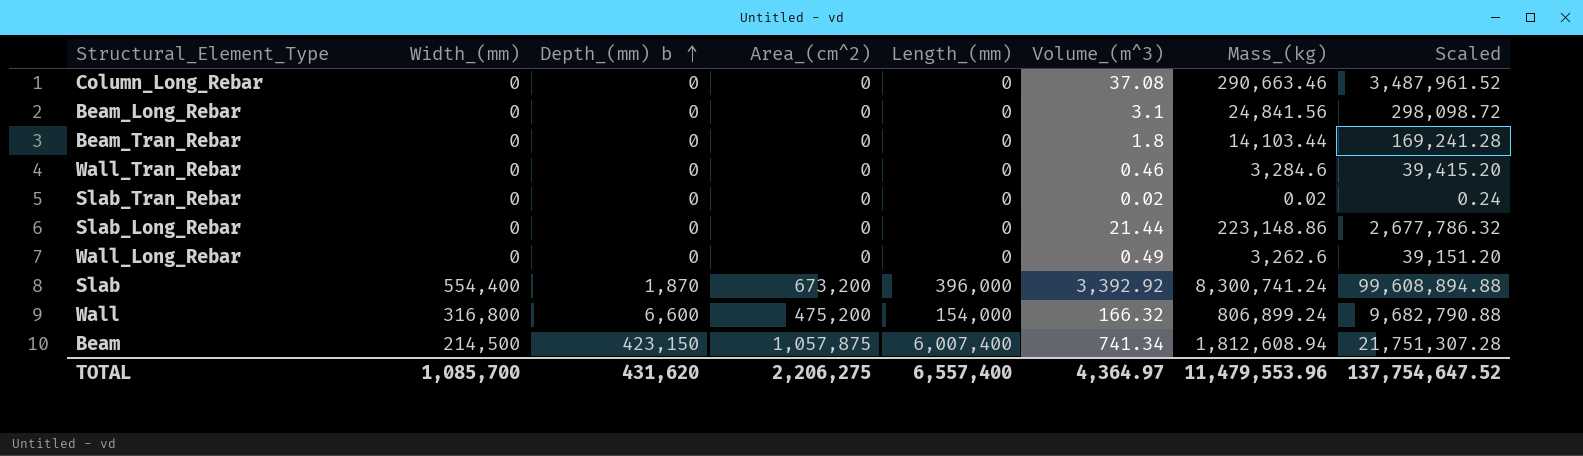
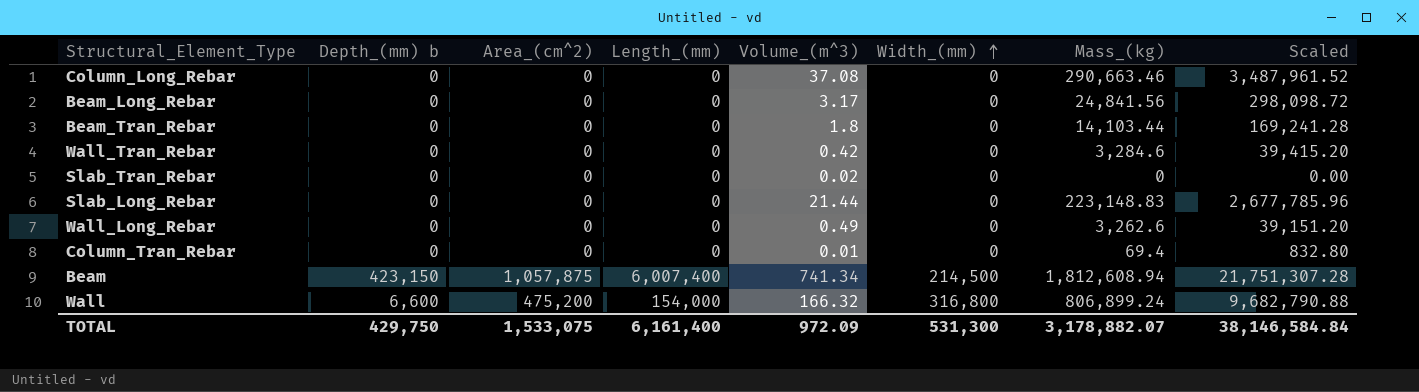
row order: Depth_(mm) b ascending -> Width_(mm) ascending
column Width_(mm) | position: 2 -> 6
row Slab: 554,400 | 1,870 | 673,200 | 396,000 | 3,392.92 | 8,300,741.24 | 99,608,894.88 -> none
Beam_Long_Rebar | Volume_(m^3): 3.1 -> 3.17
Wall_Tran_Rebar | Volume_(m^3): 0.46 -> 0.42
Slab_Tran_Rebar | Mass_(kg): 0.02 -> 0
Slab_Tran_Rebar | Scaled: 0.24 -> 0.00
Slab_Long_Rebar | Mass_(kg): 223,148.86 -> 223,148.83
Slab_Long_Rebar | Scaled: 2,677,786.32 -> 2,677,785.96
row Column_Tran_Rebar: none -> 0 | 0 | 0 | 0.01 | 0 | 69.4 | 832.80
TOTAL | Depth_(mm) b: 431,620 -> 429,750
TOTAL | Area_(cm^2): 2,206,275 -> 1,533,075
TOTAL | Length_(mm): 6,557,400 -> 6,161,400
TOTAL | Volume_(m^3): 4,364.97 -> 972.09
TOTAL | Width_(mm): 1,085,700 -> 531,300
TOTAL | Mass_(kg): 11,479,553.96 -> 3,178,882.07
TOTAL | Scaled: 137,754,647.52 -> 38,146,584.84

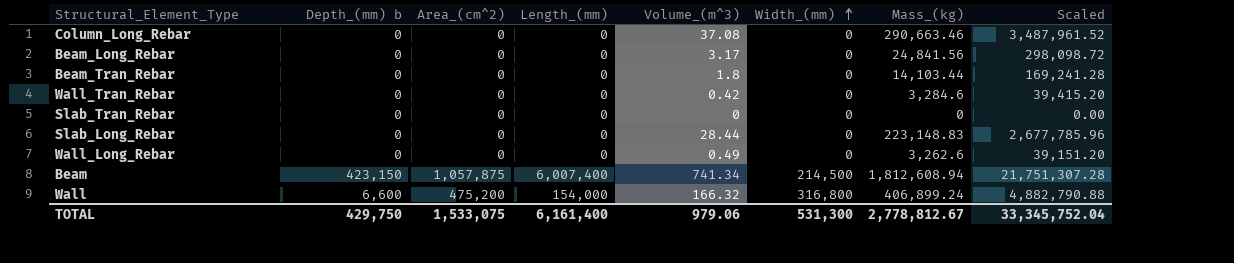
row Column_Tran_Rebar: 0 | 0 | 0 | 0.01 | 0 | 69.4 | 832.80 -> none
Slab_Tran_Rebar | Volume_(m^3): 0.02 -> 0
Slab_Long_Rebar | Volume_(m^3): 21.44 -> 28.44
Wall | Mass_(kg): 806,899.24 -> 406,899.24
Wall | Scaled: 9,682,790.88 -> 4,882,790.88
TOTAL | Volume_(m^3): 972.09 -> 979.06
TOTAL | Mass_(kg): 3,178,882.07 -> 2,778,812.67
TOTAL | Scaled: 38,146,584.84 -> 33,345,752.04

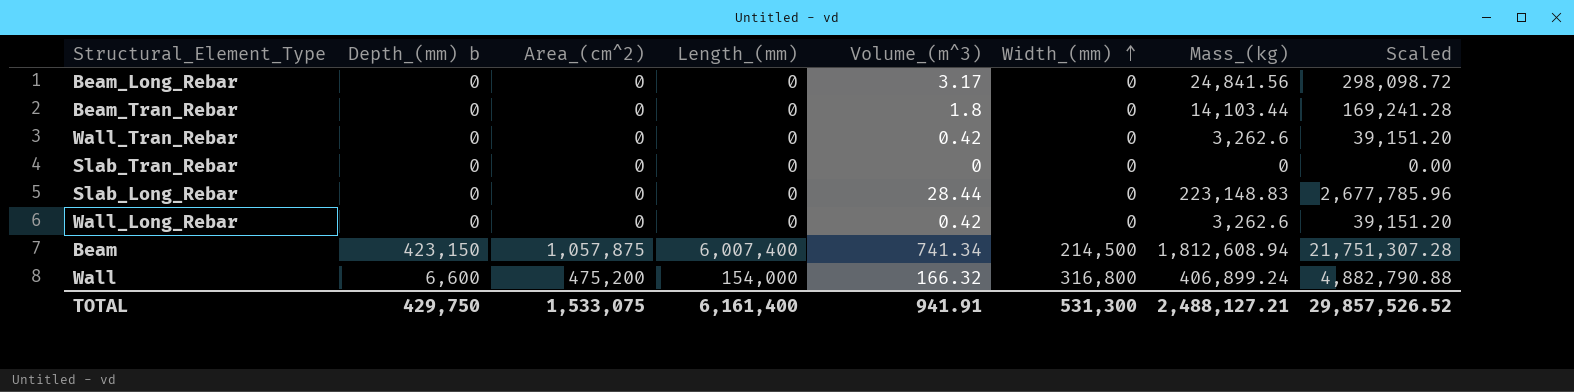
row Column_Long_Rebar: 0 | 0 | 0 | 37.08 | 0 | 290,663.46 | 3,487,961.52 -> none
Wall_Tran_Rebar | Mass_(kg): 3,284.6 -> 3,262.6
Wall_Tran_Rebar | Scaled: 39,415.20 -> 39,151.20
Wall_Long_Rebar | Volume_(m^3): 0.49 -> 0.42
TOTAL | Volume_(m^3): 979.06 -> 941.91
TOTAL | Mass_(kg): 2,778,812.67 -> 2,488,127.21
TOTAL | Scaled: 33,345,752.04 -> 29,857,526.52

